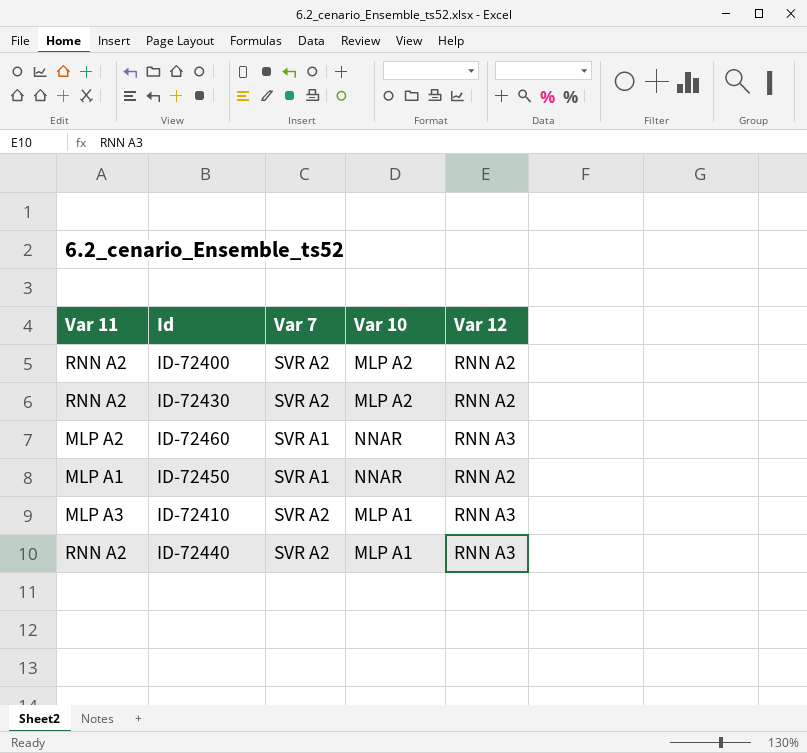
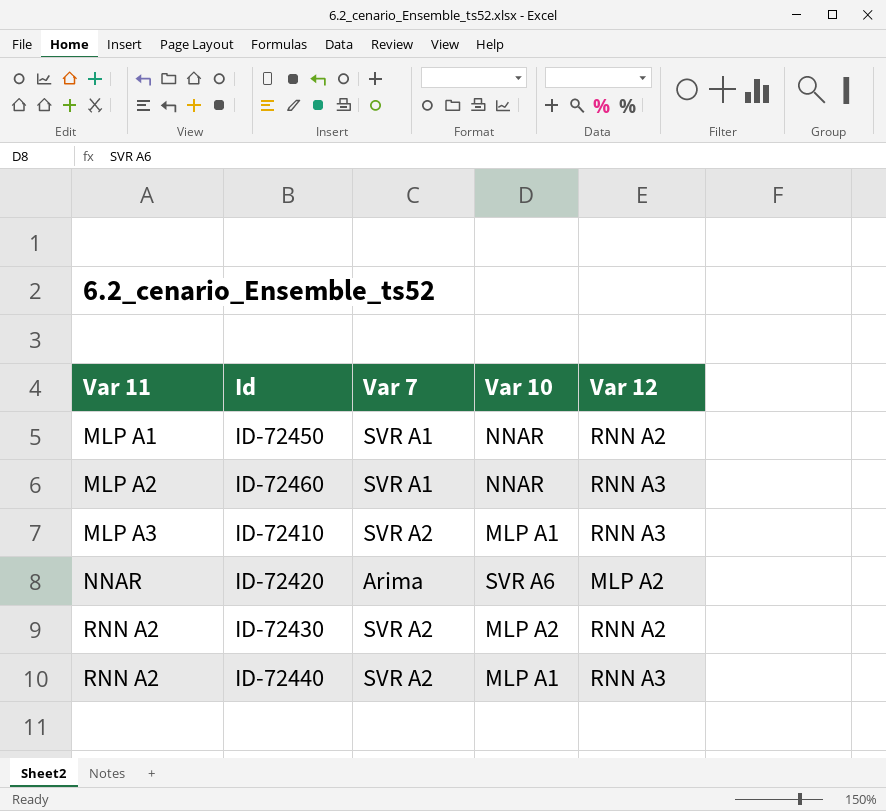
row order: none -> Var 11 ascending
row ID-72400: RNN A2 | SVR A2 | MLP A2 | RNN A2 -> none
row ID-72420: none -> NNAR | Arima | SVR A6 | MLP A2

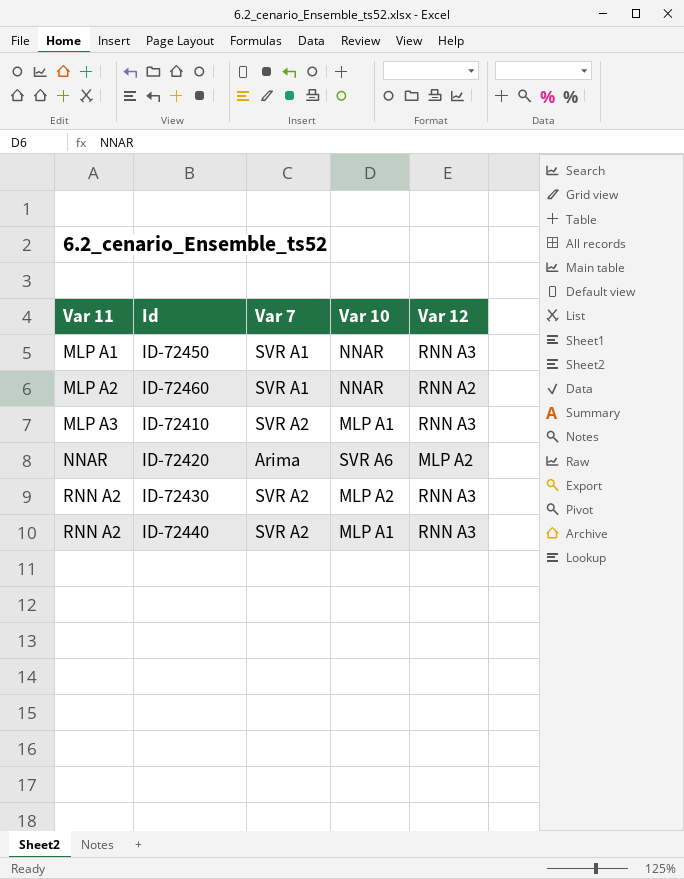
ID-72450 | Var 12: RNN A2 -> RNN A3
ID-72460 | Var 12: RNN A3 -> RNN A2
ID-72430 | Var 12: RNN A2 -> RNN A3

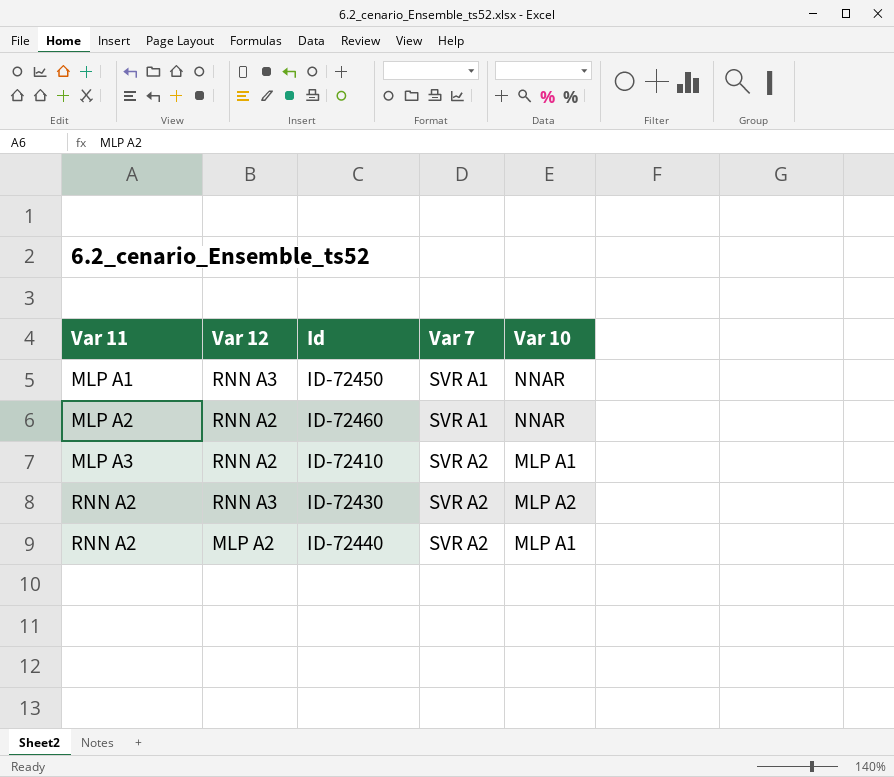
column Var 12 | position: 5 -> 2
row ID-72420: NNAR | Arima | SVR A6 | MLP A2 -> none
ID-72410 | Var 12: RNN A3 -> RNN A2
ID-72440 | Var 12: RNN A3 -> MLP A2

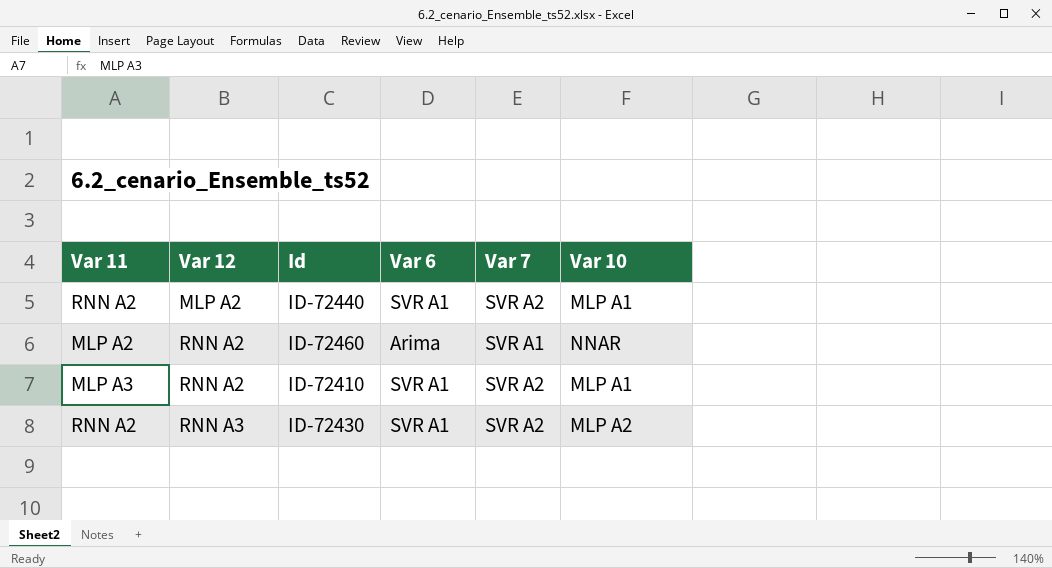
row order: Var 11 ascending -> Var 12 ascending
column Var 6 | position: none -> 4
row ID-72450: MLP A1 | RNN A3 | SVR A1 | NNAR -> none

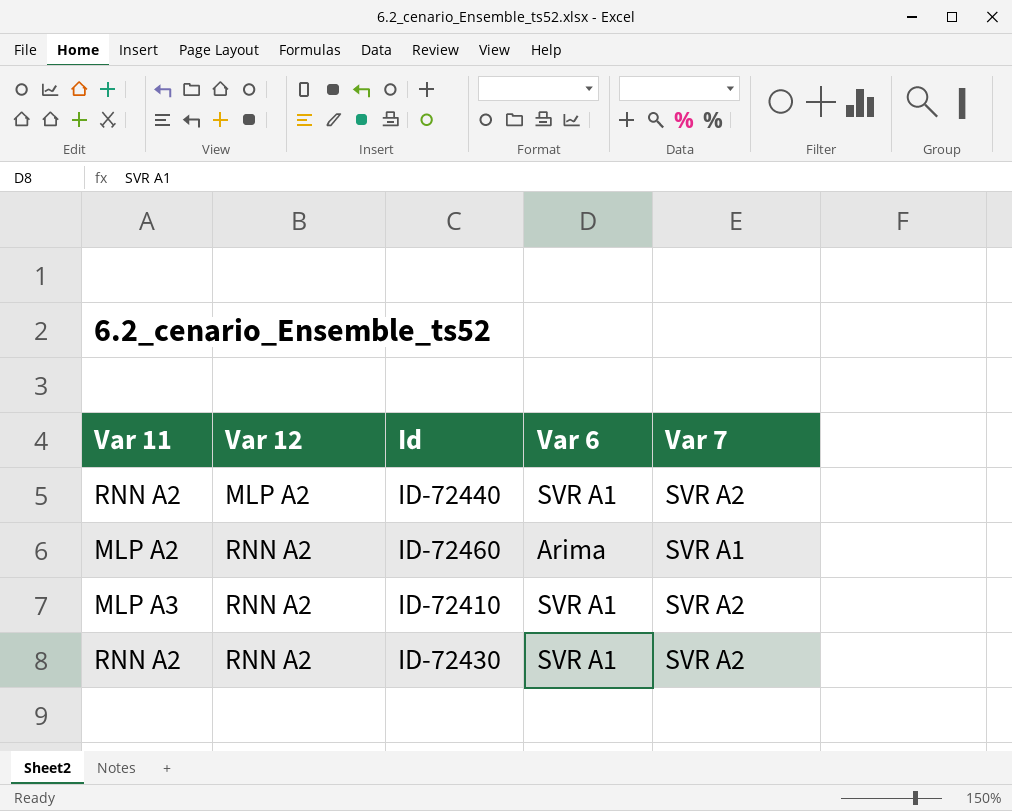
column Var 10 | position: 6 -> none
ID-72430 | Var 12: RNN A3 -> RNN A2

